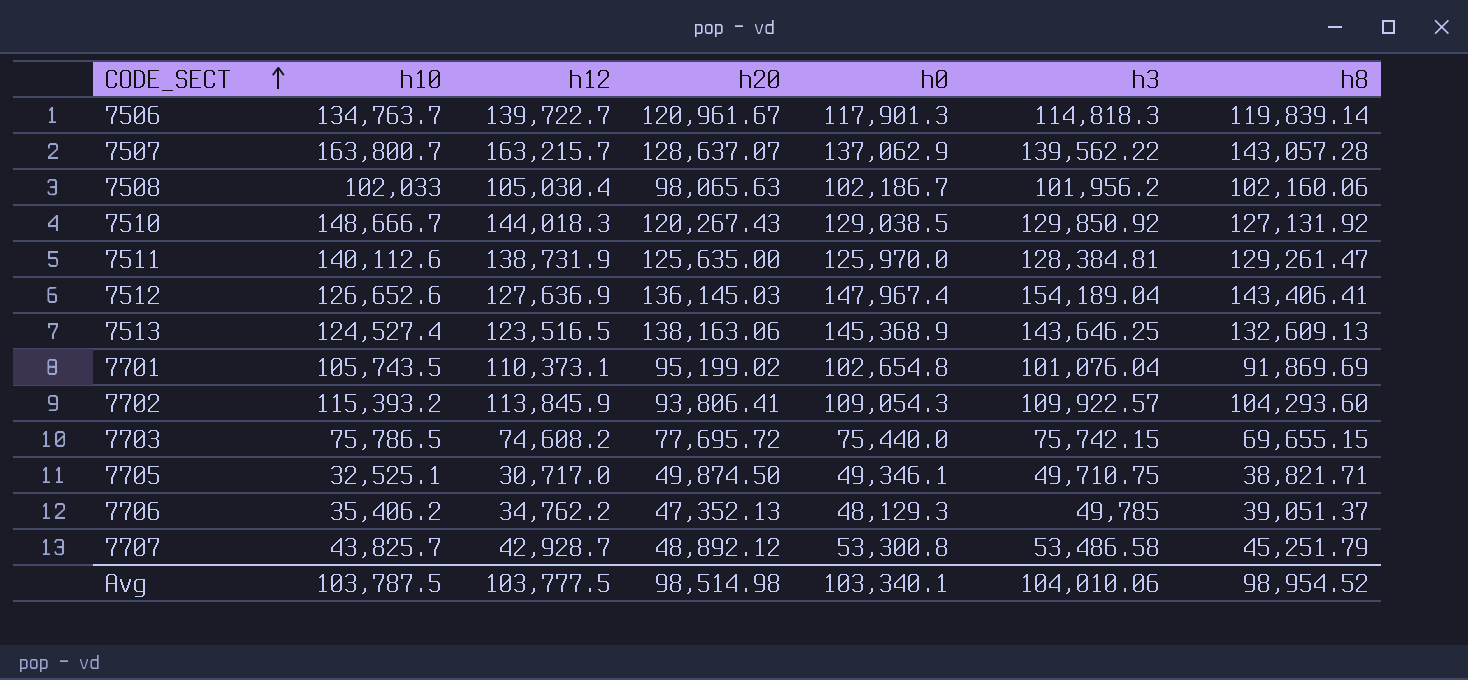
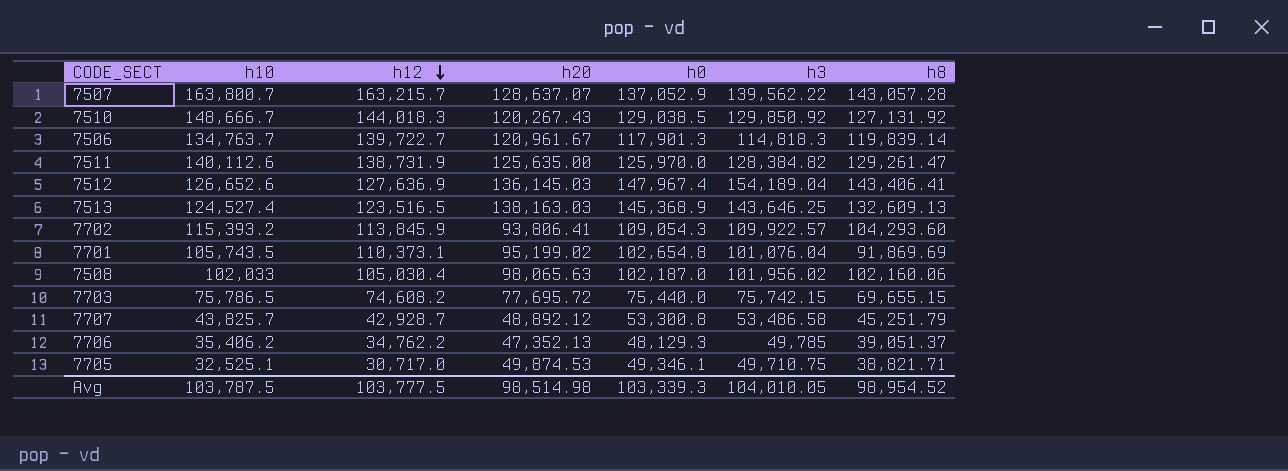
row order: CODE_SECT ascending -> h12 descending
7507 | h0: 137,062.9 -> 137,052.9
7511 | h3: 128,384.81 -> 128,384.82
7513 | h20: 138,163.06 -> 138,163.03
7508 | h0: 102,186.7 -> 102,187.0
7508 | h3: 101,956.2 -> 101,956.02
7705 | h20: 49,874.50 -> 49,874.53
Avg | h0: 103,340.1 -> 103,339.3
Avg | h3: 104,010.06 -> 104,010.05

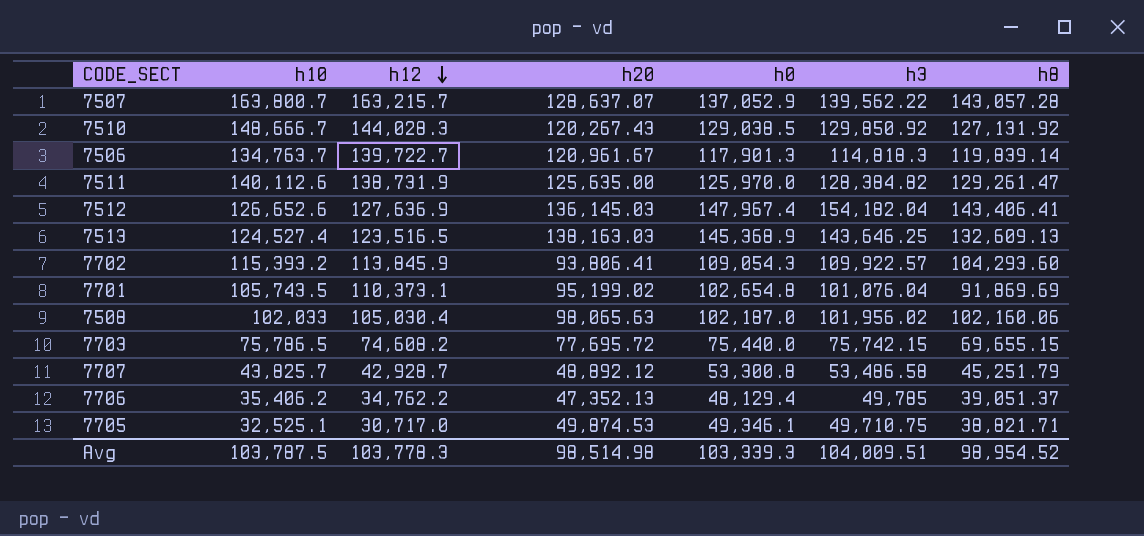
7510 | h12: 144,018.3 -> 144,028.3
7512 | h3: 154,189.04 -> 154,182.04
7706 | h0: 48,129.3 -> 48,129.4
Avg | h12: 103,777.5 -> 103,778.3
Avg | h3: 104,010.05 -> 104,009.51

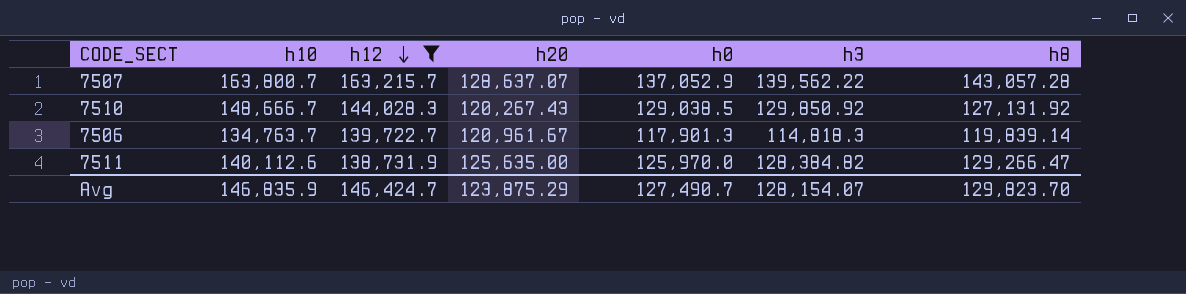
filter: none -> h12 >= 138,731.9
7511 | h8: 129,261.47 -> 129,266.47
Avg | h10: 103,787.5 -> 146,835.9
Avg | h12: 103,778.3 -> 146,424.7
Avg | h20: 98,514.98 -> 123,875.29
Avg | h0: 103,339.3 -> 127,490.7
Avg | h3: 104,009.51 -> 128,154.07
Avg | h8: 98,954.52 -> 129,823.70

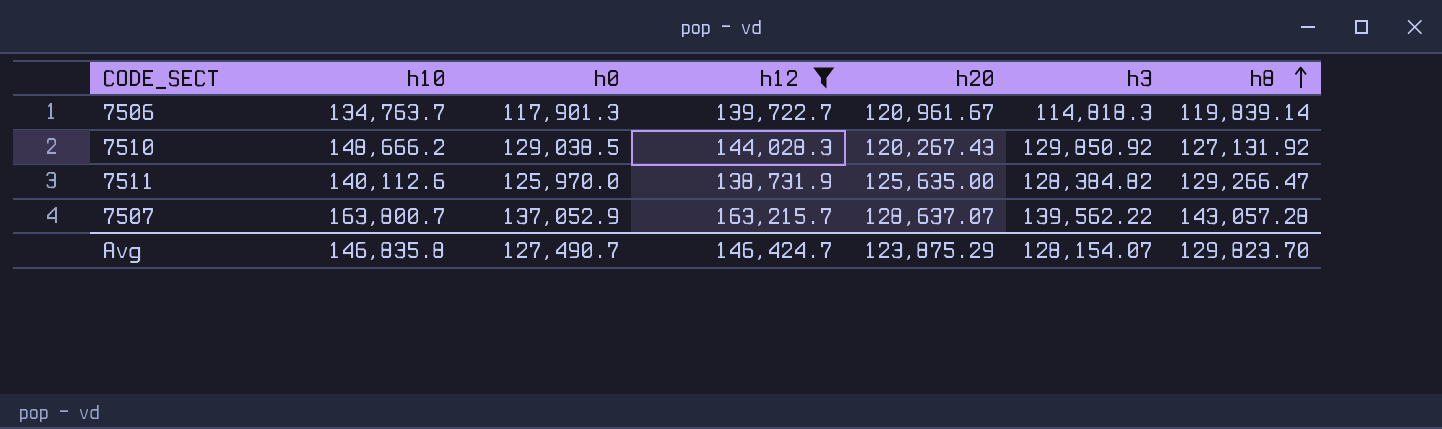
row order: h12 descending -> h8 ascending
column h0 | position: 5 -> 3
7510 | h10: 148,666.7 -> 148,666.2
Avg | h10: 146,835.9 -> 146,835.8

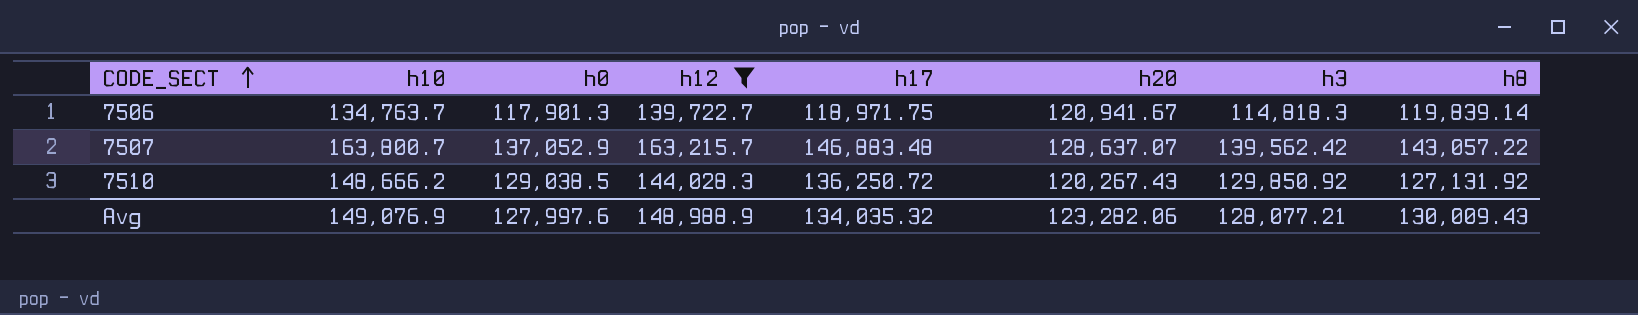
row order: h8 ascending -> CODE_SECT ascending
column h17 | position: none -> 5
row 7511: 140,112.6 | 125,970.0 | 138,731.9 | 125,635.00 | 128,384.82 | 129,266.47 -> none
7506 | h20: 120,961.67 -> 120,941.67
7507 | h3: 139,562.22 -> 139,562.42
7507 | h8: 143,057.28 -> 143,057.22
Avg | h10: 146,835.8 -> 149,076.9
Avg | h0: 127,490.7 -> 127,997.6
Avg | h12: 146,424.7 -> 148,988.9
Avg | h20: 123,875.29 -> 123,282.06
Avg | h3: 128,154.07 -> 128,077.21
Avg | h8: 129,823.70 -> 130,009.43

